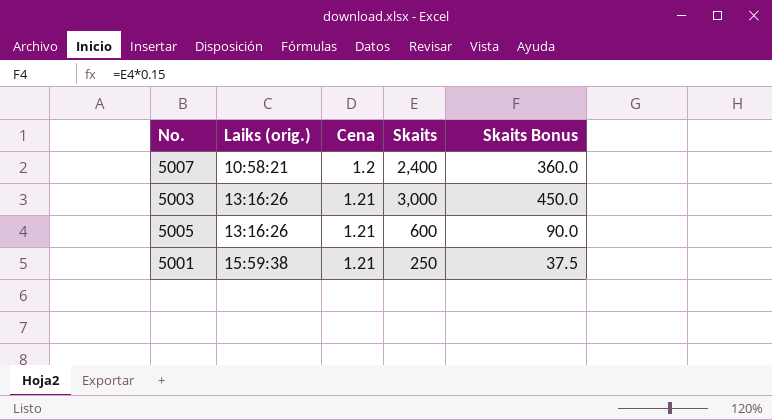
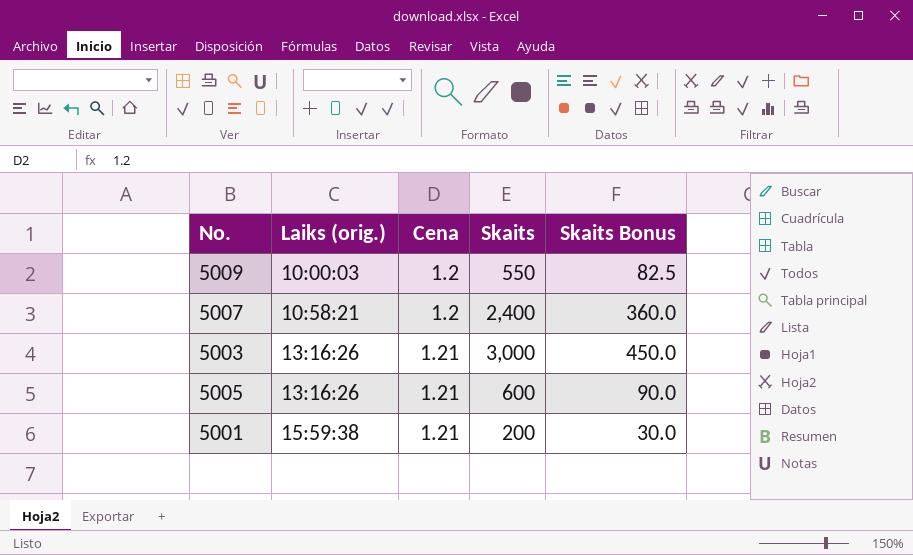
row 5009: none -> 10:00:03 | 1.2 | 550 | 82.5
5001 | Skaits: 250 -> 200
5001 | Skaits Bonus: 37.5 -> 30.0

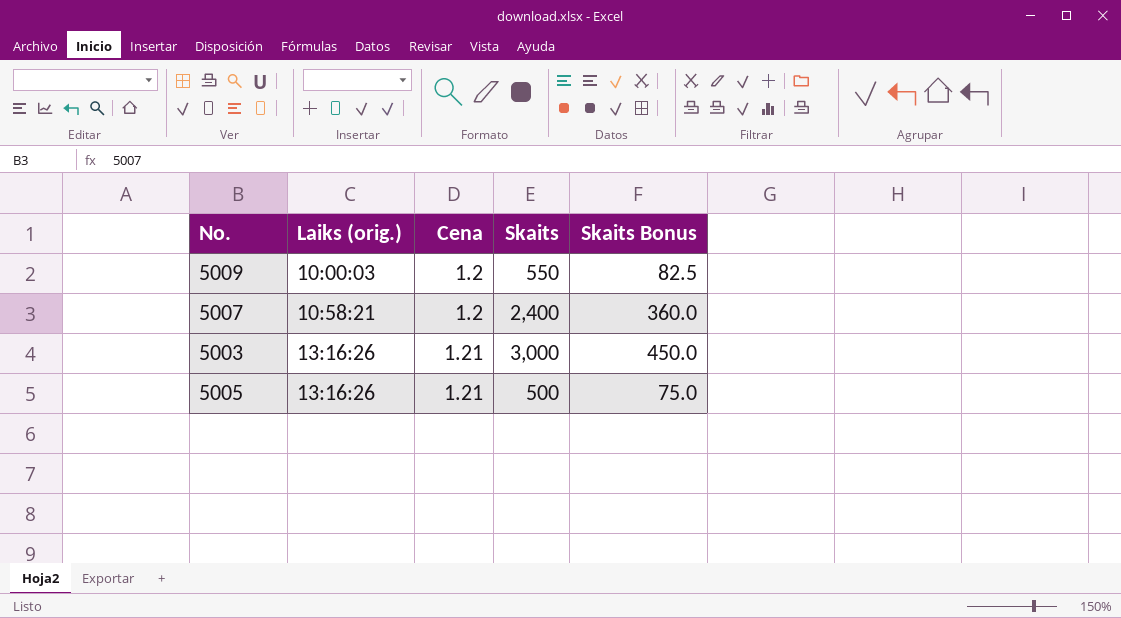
row 5001: 15:59:38 | 1.21 | 200 | 30.0 -> none
5005 | Skaits: 600 -> 500
5005 | Skaits Bonus: 90.0 -> 75.0

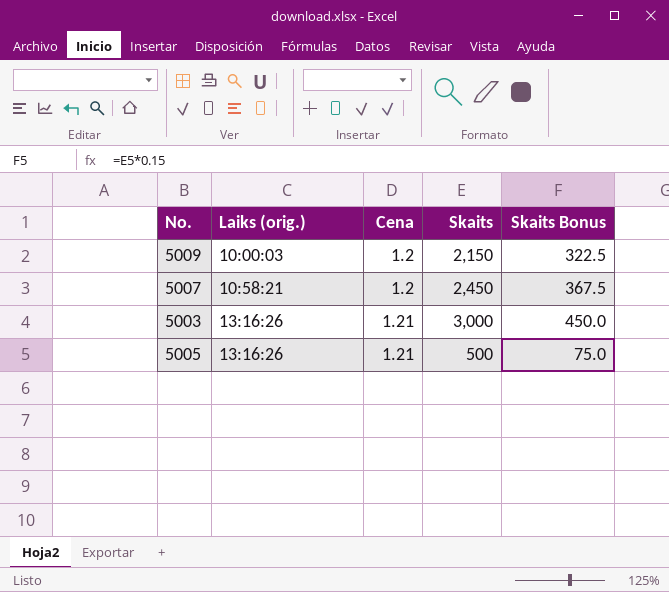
5009 | Skaits: 550 -> 2,150
5009 | Skaits Bonus: 82.5 -> 322.5
5007 | Skaits: 2,400 -> 2,450
5007 | Skaits Bonus: 360.0 -> 367.5

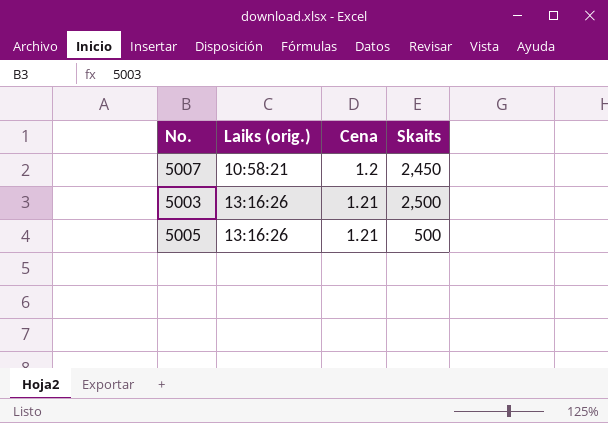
column Skaits Bonus | formula: [Skaits] * 0.15 -> none
row 5009: 10:00:03 | 1.2 | 2,150 | 322.5 -> none
5003 | Skaits: 3,000 -> 2,500

